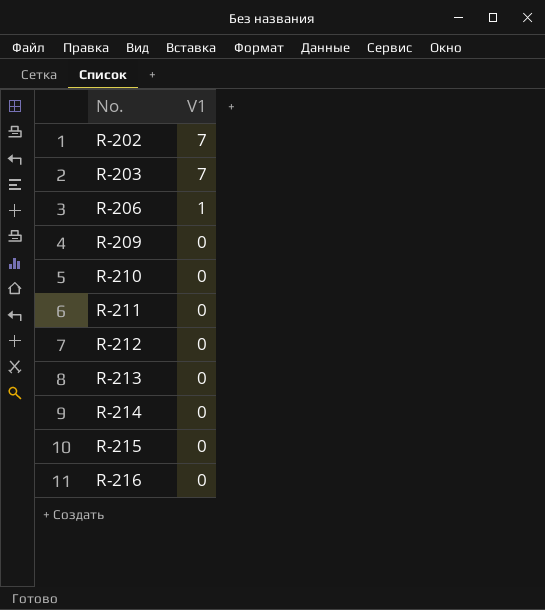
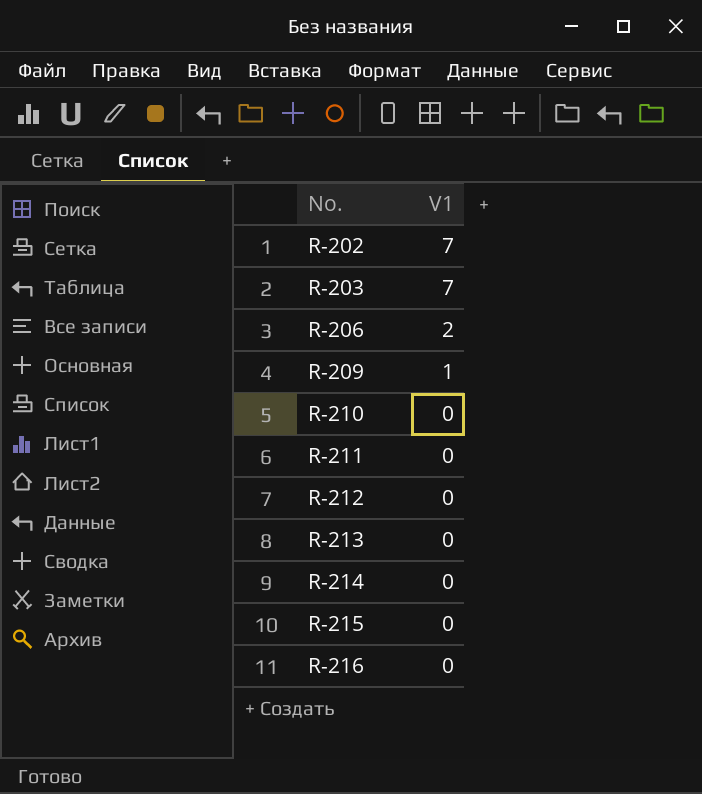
R-206 | V1: 1 -> 2
R-209 | V1: 0 -> 1

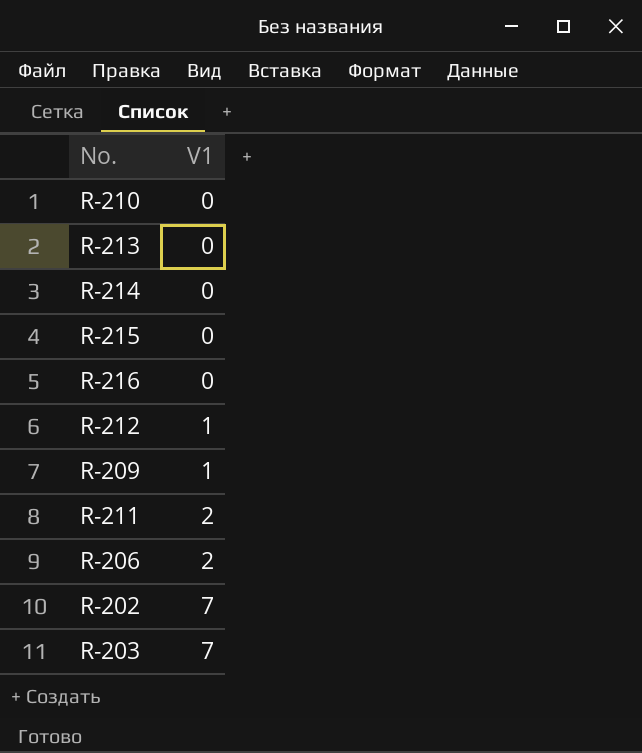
row order: No. ascending -> V1 ascending
R-212 | V1: 0 -> 1
R-211 | V1: 0 -> 2

